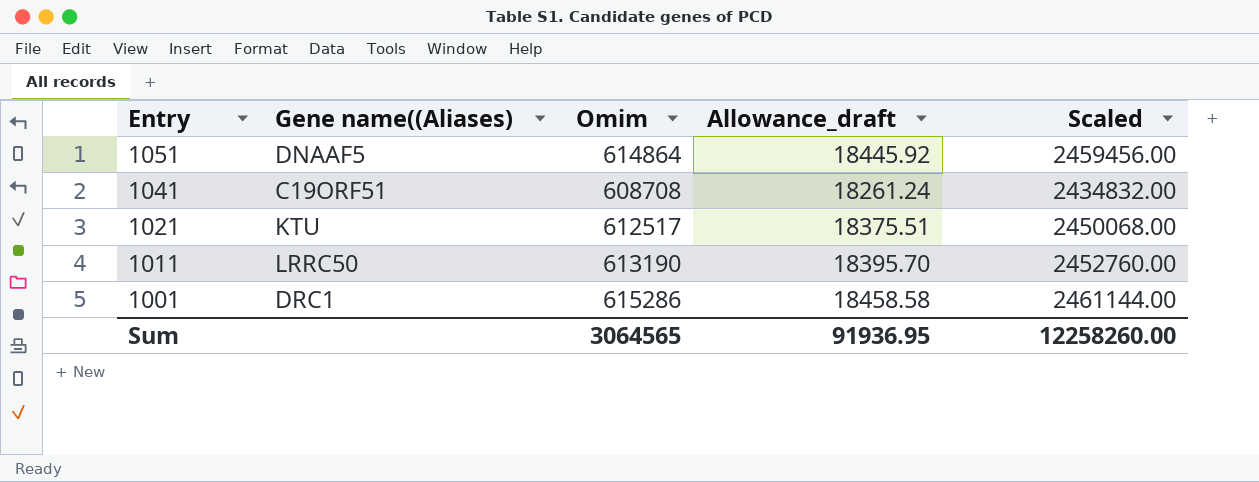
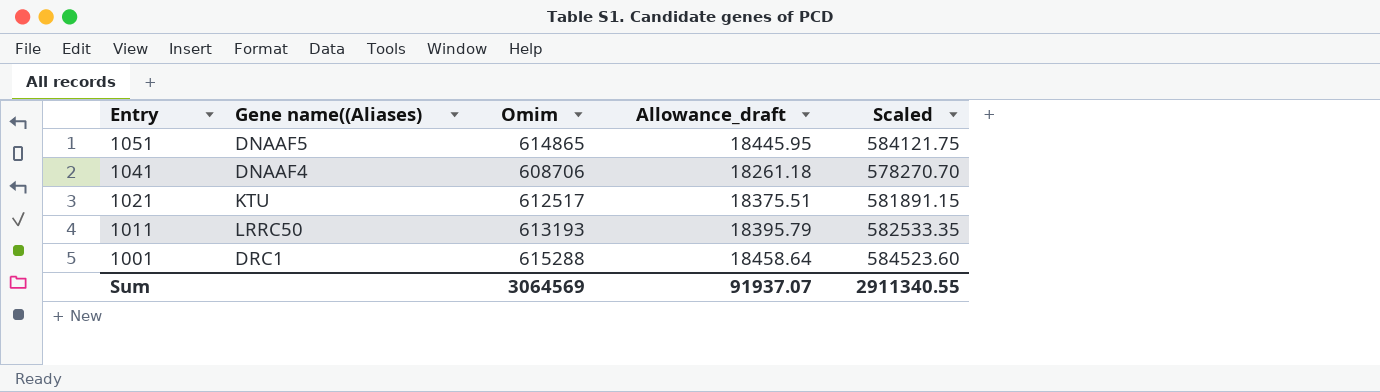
column Scaled | formula: [Omim] * 4 -> [Omim] * 0.95
1051 | Omim: 614864 -> 614865
1051 | Allowance_draft: 18445.92 -> 18445.95
1041 | Gene name((Aliases): C19ORF51 -> DNAAF4
1041 | Omim: 608708 -> 608706
1041 | Allowance_draft: 18261.24 -> 18261.18
1011 | Omim: 613190 -> 613193
1011 | Allowance_draft: 18395.70 -> 18395.79
1001 | Omim: 615286 -> 615288
1001 | Allowance_draft: 18458.58 -> 18458.64
Sum | Omim: 3064565 -> 3064569
Sum | Allowance_draft: 91936.95 -> 91937.07
Sum | Scaled: 12258260.00 -> 2911340.55

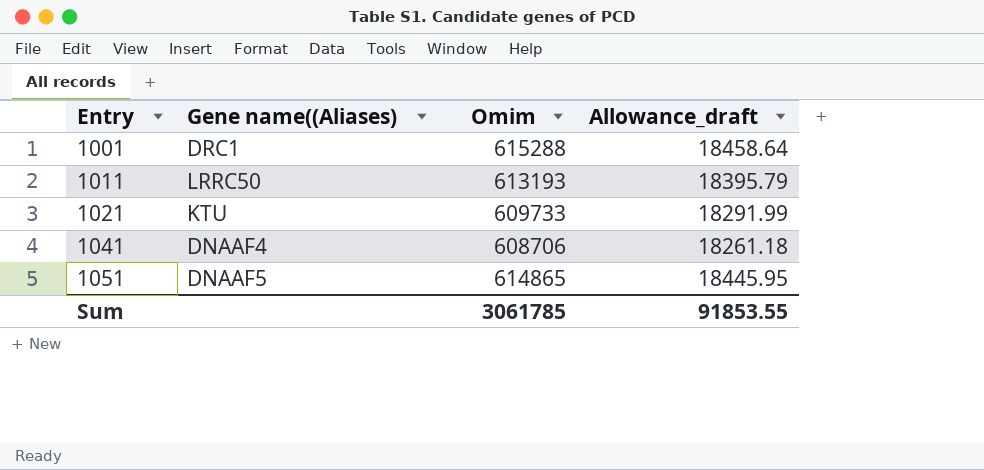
row order: Entry descending -> Entry ascending
column Scaled | formula: [Omim] * 0.95 -> none
1021 | Omim: 612517 -> 609733
1021 | Allowance_draft: 18375.51 -> 18291.99
Sum | Omim: 3064569 -> 3061785
Sum | Allowance_draft: 91937.07 -> 91853.55

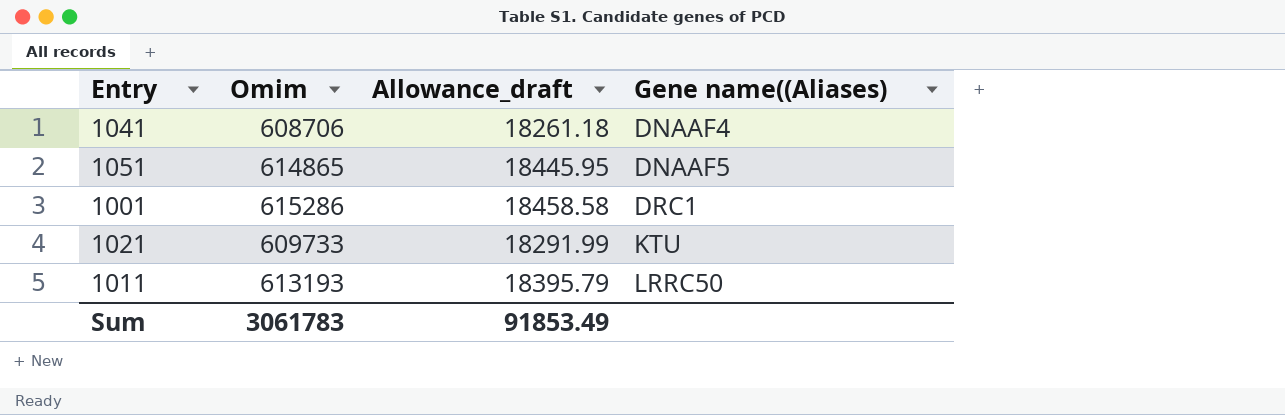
row order: Entry ascending -> Gene name((Aliases) ascending
column Gene name((Aliases) | position: 2 -> 4
1001 | Omim: 615288 -> 615286
1001 | Allowance_draft: 18458.64 -> 18458.58
Sum | Omim: 3061785 -> 3061783
Sum | Allowance_draft: 91853.55 -> 91853.49

